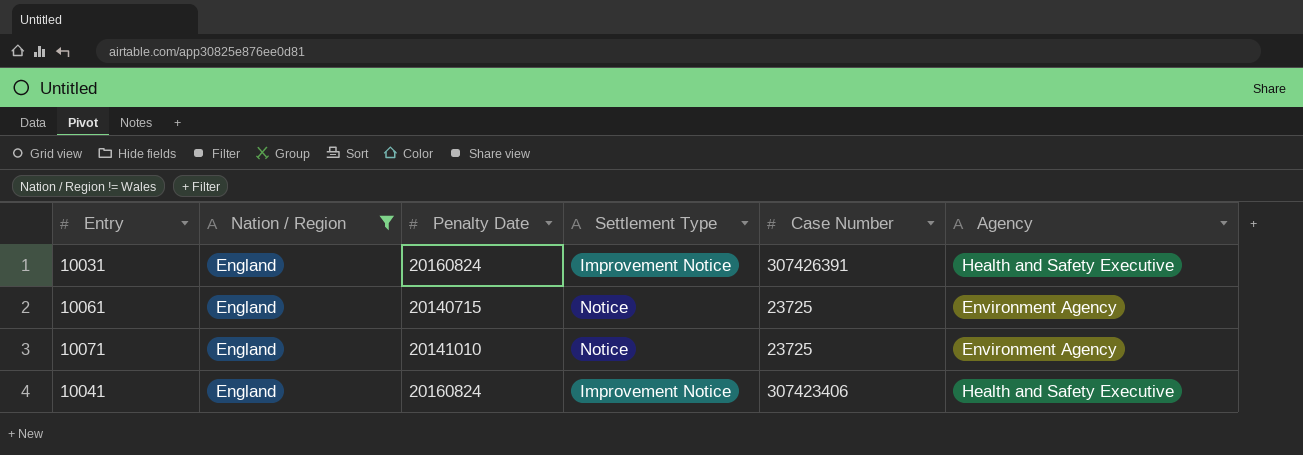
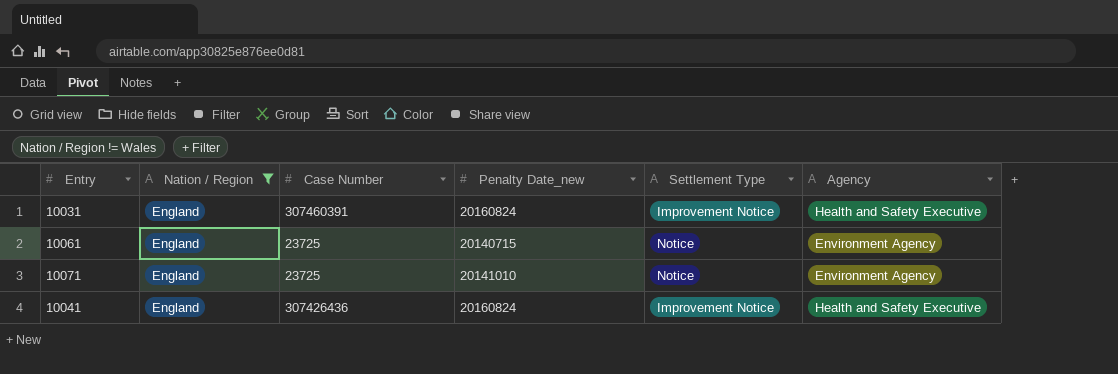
column Case Number | position: 5 -> 3
column name: Penalty Date -> Penalty Date_new
10031 | Case Number: 307426391 -> 307460391
10041 | Case Number: 307423406 -> 307426436

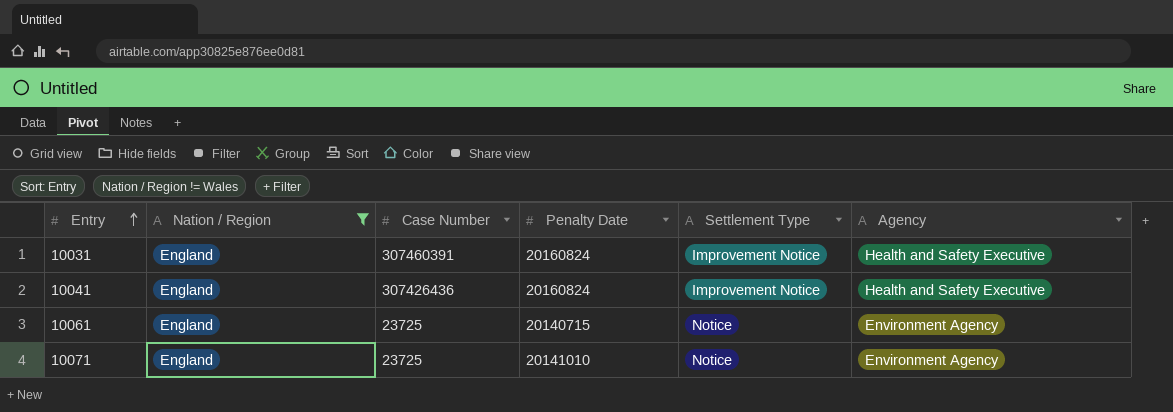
row order: none -> Entry ascending
column name: Penalty Date_new -> Penalty Date

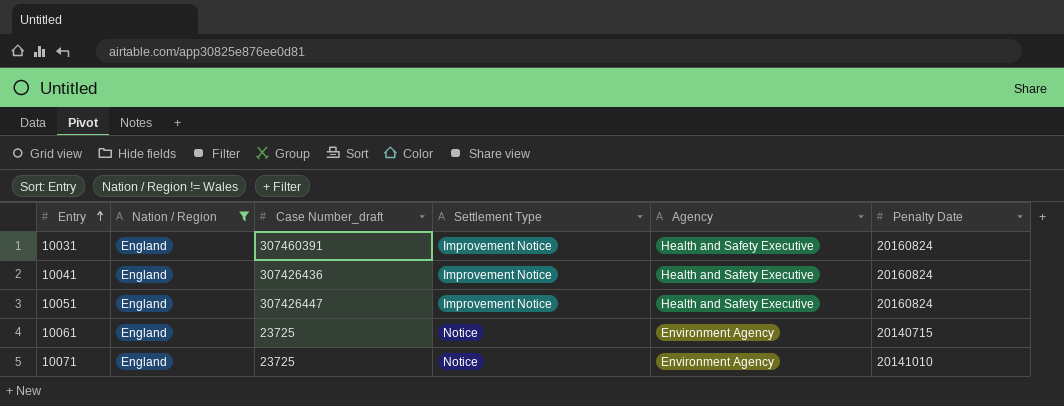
column name: Case Number -> Case Number_draft
column Penalty Date | position: 4 -> 6
row 10051: none -> England | 307426447 | Improvement Notice | Health and Safety Executive | 20160824

